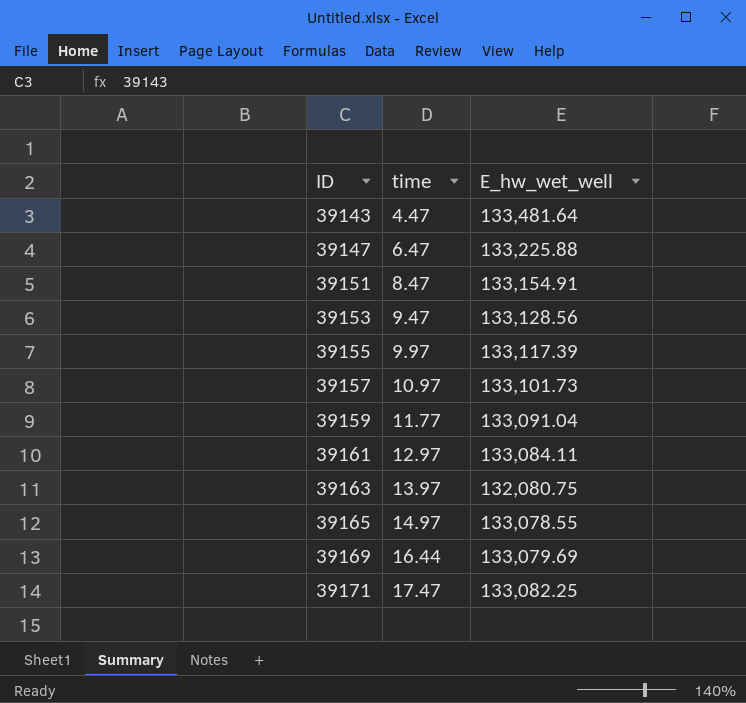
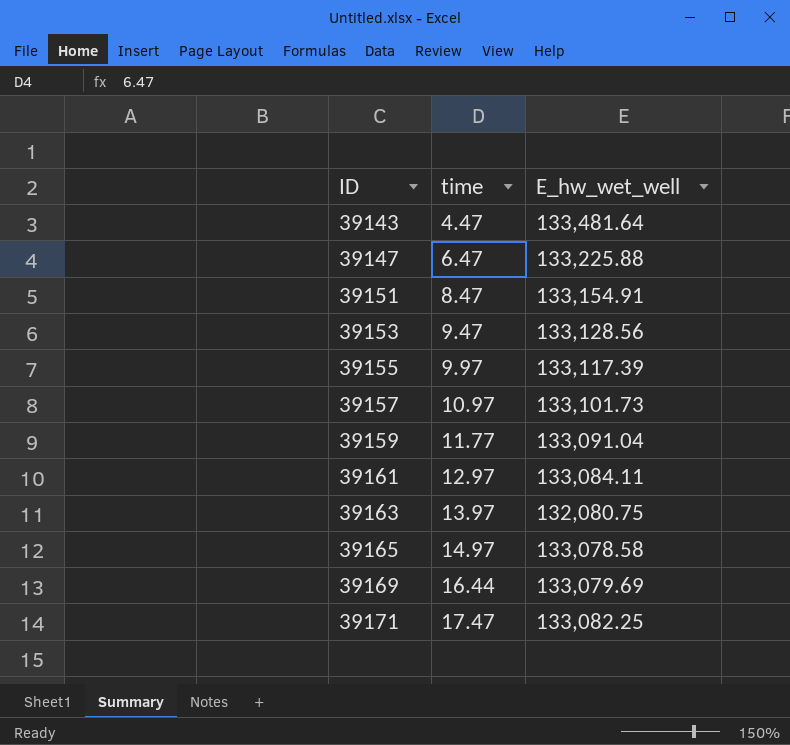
39165 | E_hw_wet_well: 133,078.55 -> 133,078.58

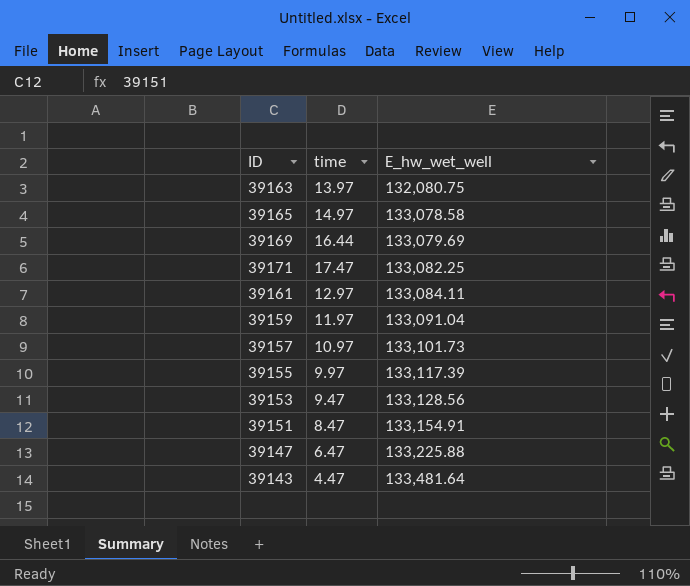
row order: ID ascending -> E_hw_wet_well ascending
39159 | time: 11.77 -> 11.97

